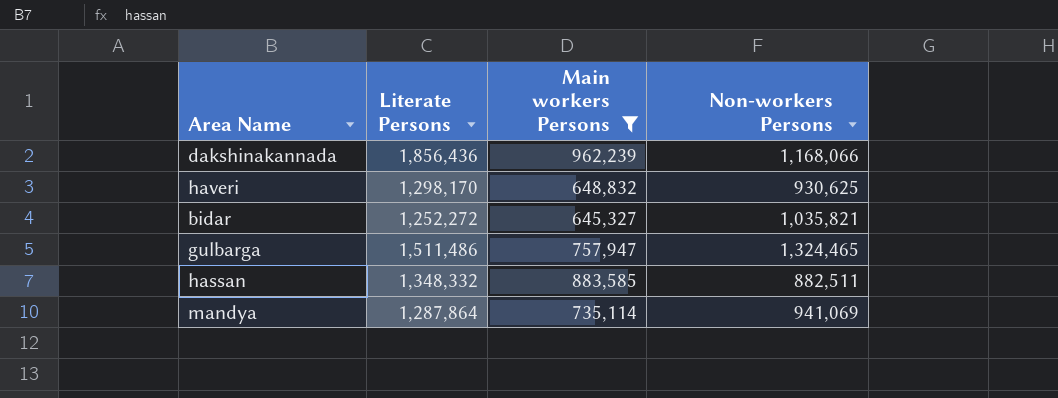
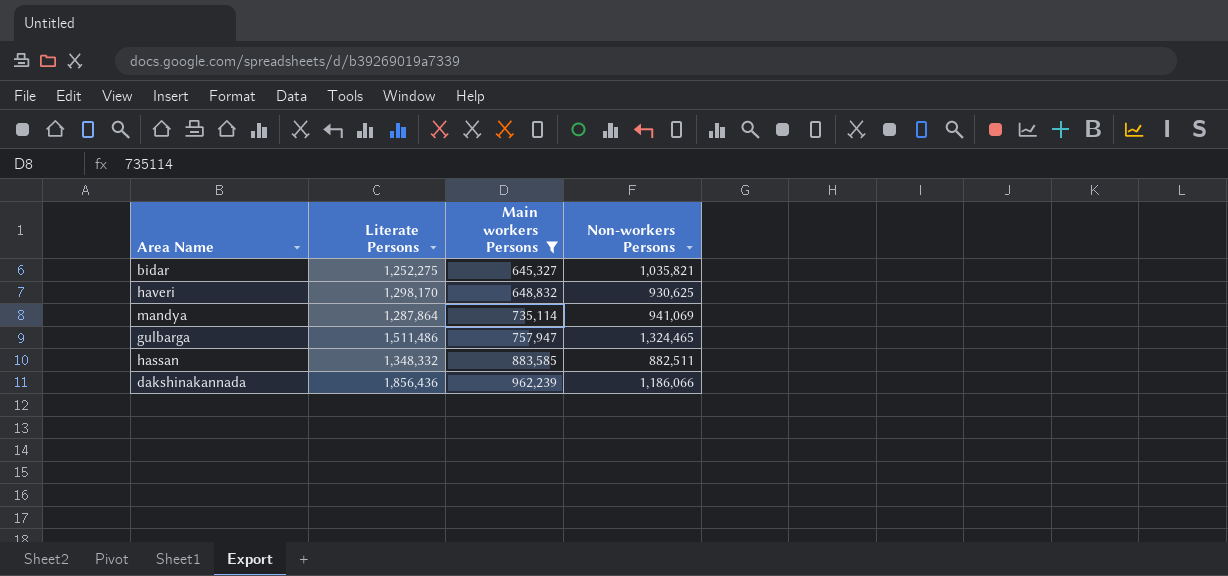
row order: none -> Main workers Persons ascending
bidar | Literate Persons: 1,252,272 -> 1,252,275
dakshinakannada | Non-workers Persons: 1,168,066 -> 1,186,066

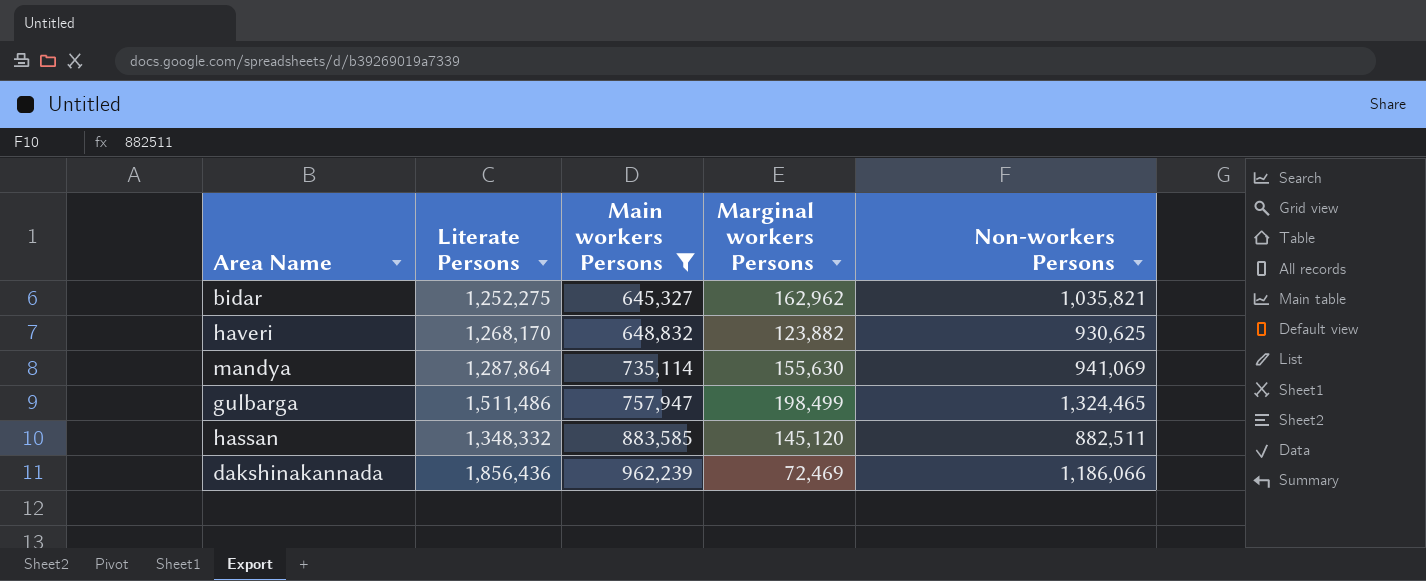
column Marginal workers Persons | position: none -> 4
haveri | Literate Persons: 1,298,170 -> 1,268,170

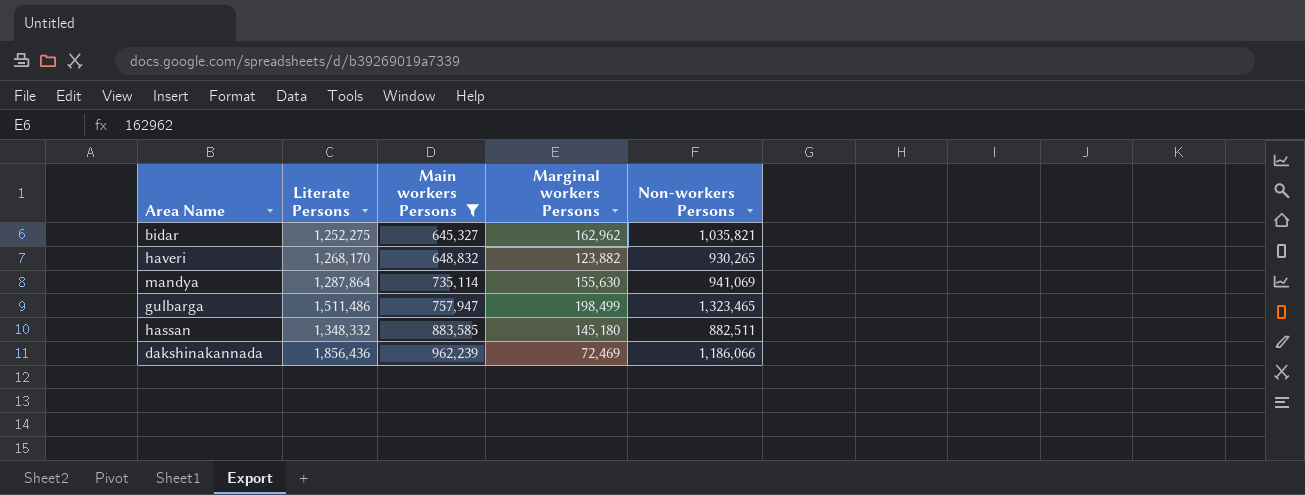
haveri | Non-workers Persons: 930,625 -> 930,265
gulbarga | Non-workers Persons: 1,324,465 -> 1,323,465
hassan | Marginal workers Persons: 145,120 -> 145,180

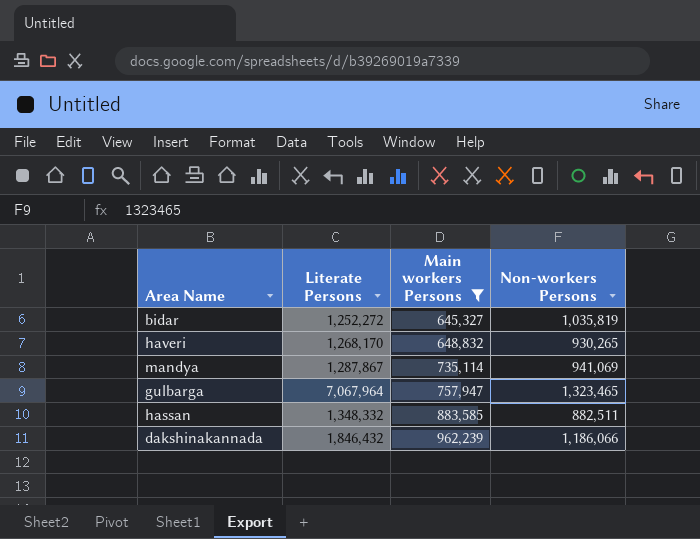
column Marginal workers Persons | position: 4 -> none
bidar | Literate Persons: 1,252,275 -> 1,252,272
bidar | Non-workers Persons: 1,035,821 -> 1,035,819
mandya | Literate Persons: 1,287,864 -> 1,287,867
gulbarga | Literate Persons: 1,511,486 -> 7,067,964
dakshinakannada | Literate Persons: 1,856,436 -> 1,846,432

